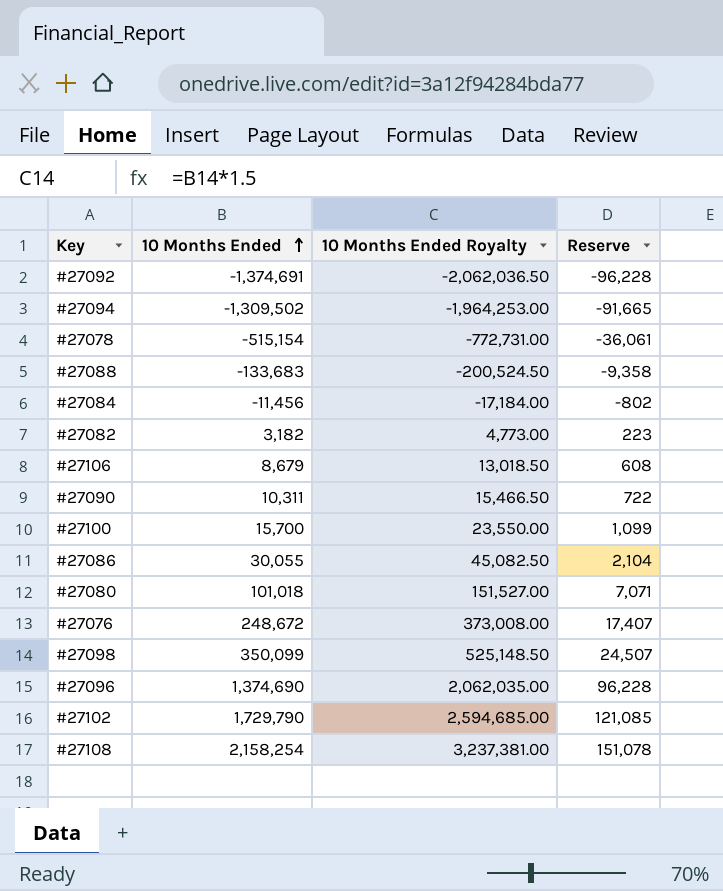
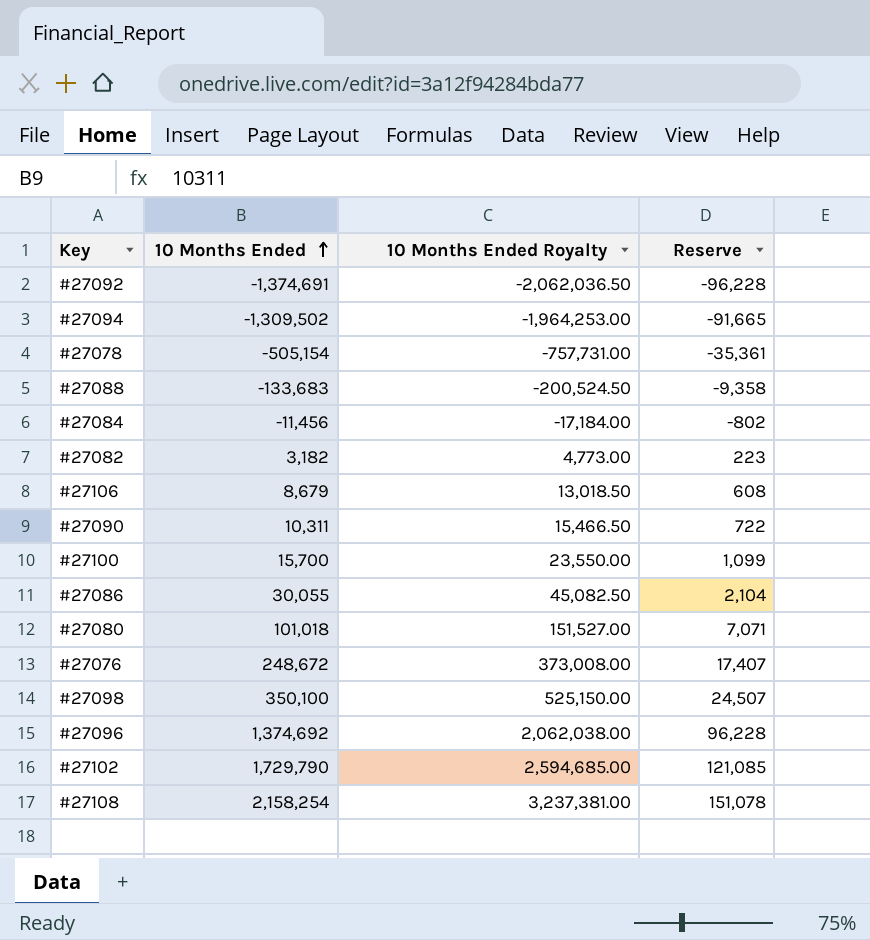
#27078 | 10 Months Ended: -515,154 -> -505,154
#27078 | 10 Months Ended Royalty: -772,731.00 -> -757,731.00
#27078 | Reserve: -36,061 -> -35,361
#27098 | 10 Months Ended: 350,099 -> 350,100
#27098 | 10 Months Ended Royalty: 525,148.50 -> 525,150.00
#27096 | 10 Months Ended: 1,374,690 -> 1,374,692
#27096 | 10 Months Ended Royalty: 2,062,035.00 -> 2,062,038.00

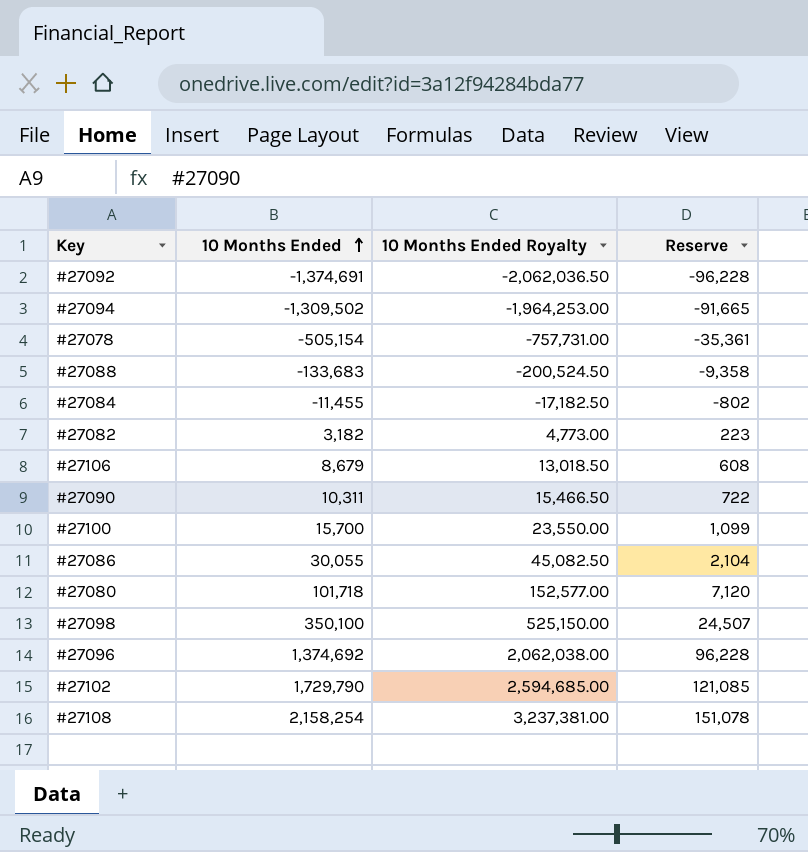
row #27076: 248,672 | 373,008.00 | 17,407 -> none
#27084 | 10 Months Ended: -11,456 -> -11,455
#27084 | 10 Months Ended Royalty: -17,184.00 -> -17,182.50
#27080 | 10 Months Ended: 101,018 -> 101,718
#27080 | 10 Months Ended Royalty: 151,527.00 -> 152,577.00
#27080 | Reserve: 7,071 -> 7,120

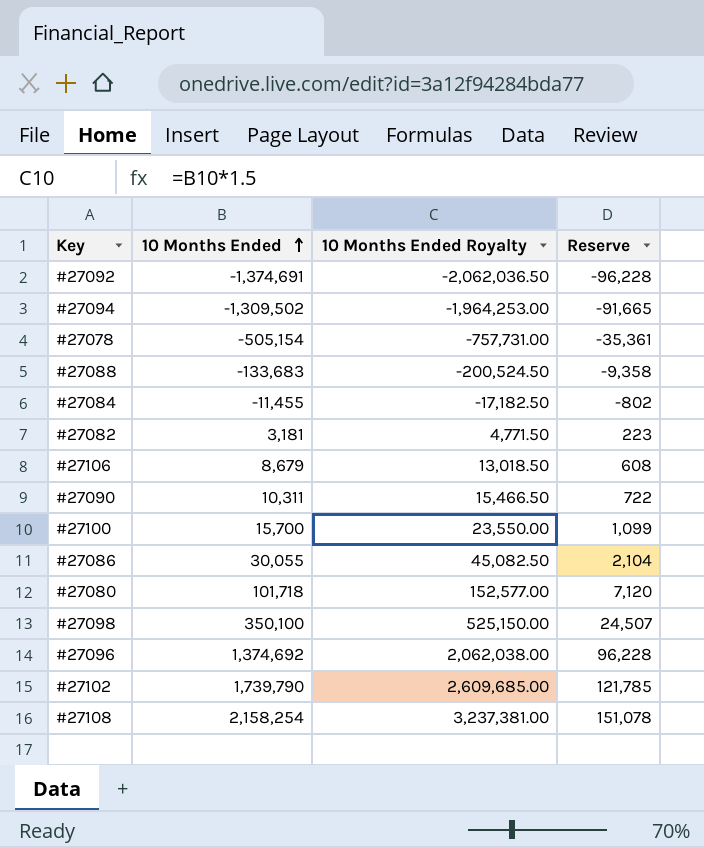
#27082 | 10 Months Ended: 3,182 -> 3,181
#27082 | 10 Months Ended Royalty: 4,773.00 -> 4,771.50
#27102 | 10 Months Ended: 1,729,790 -> 1,739,790
#27102 | 10 Months Ended Royalty: 2,594,685.00 -> 2,609,685.00
#27102 | Reserve: 121,085 -> 121,785

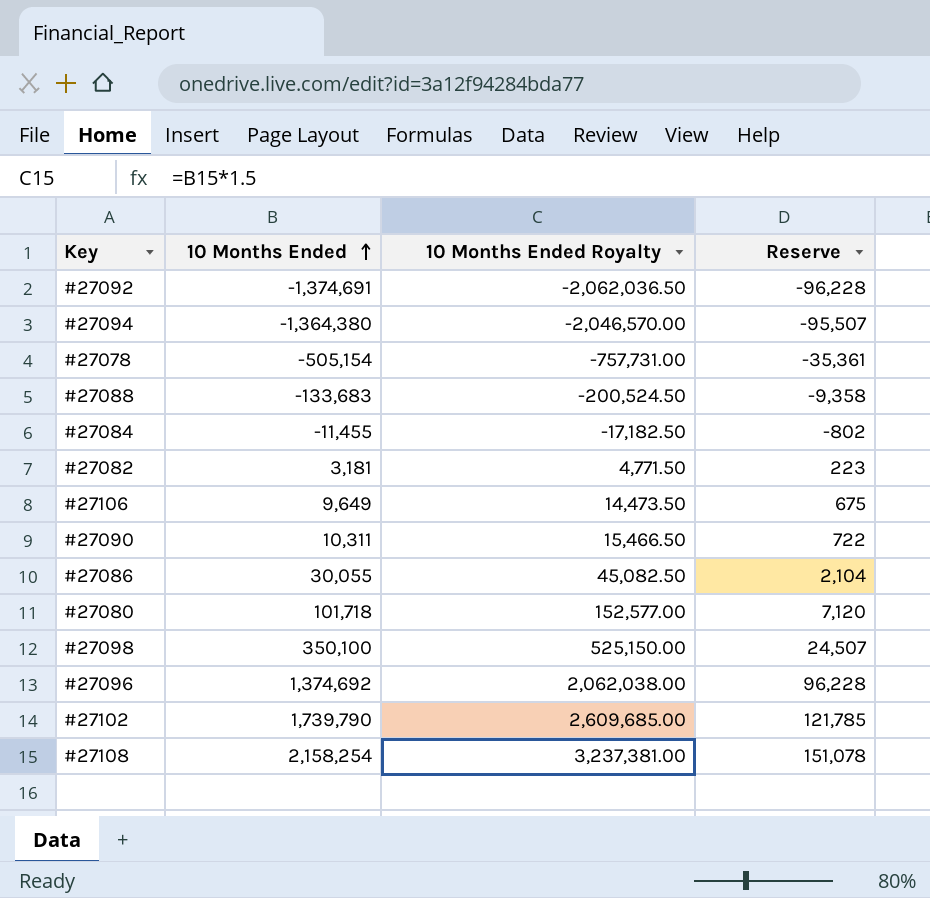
row #27100: 15,700 | 23,550.00 | 1,099 -> none
#27094 | 10 Months Ended: -1,309,502 -> -1,364,380
#27094 | 10 Months Ended Royalty: -1,964,253.00 -> -2,046,570.00
#27094 | Reserve: -91,665 -> -95,507
#27106 | 10 Months Ended: 8,679 -> 9,649
#27106 | 10 Months Ended Royalty: 13,018.50 -> 14,473.50
#27106 | Reserve: 608 -> 675

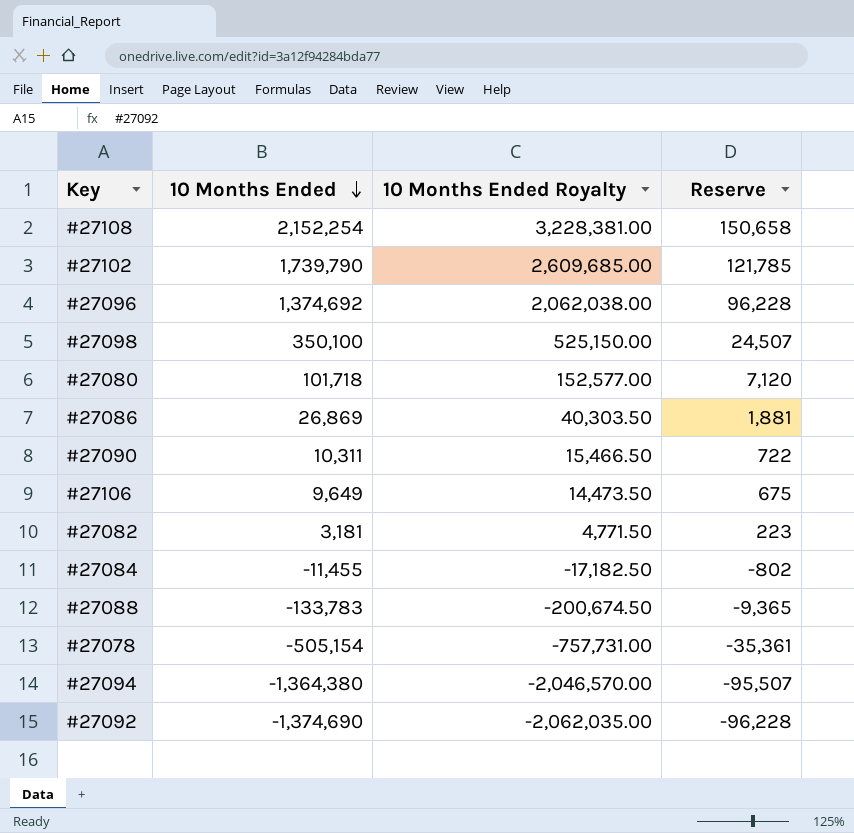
row order: 10 Months Ended ascending -> 10 Months Ended descending
#27108 | 10 Months Ended: 2,158,254 -> 2,152,254
#27108 | 10 Months Ended Royalty: 3,237,381.00 -> 3,228,381.00
#27108 | Reserve: 151,078 -> 150,658
#27086 | 10 Months Ended: 30,055 -> 26,869
#27086 | 10 Months Ended Royalty: 45,082.50 -> 40,303.50
#27086 | Reserve: 2,104 -> 1,881
#27088 | 10 Months Ended: -133,683 -> -133,783
#27088 | 10 Months Ended Royalty: -200,524.50 -> -200,674.50
#27088 | Reserve: -9,358 -> -9,365
#27092 | 10 Months Ended: -1,374,691 -> -1,374,690
#27092 | 10 Months Ended Royalty: -2,062,036.50 -> -2,062,035.00

